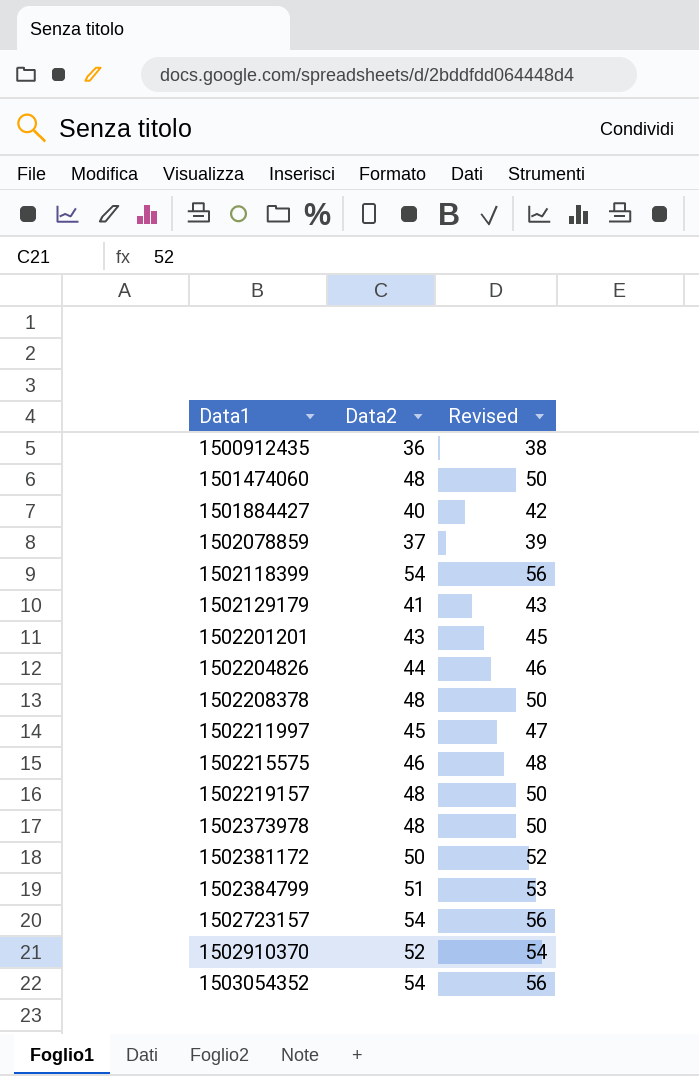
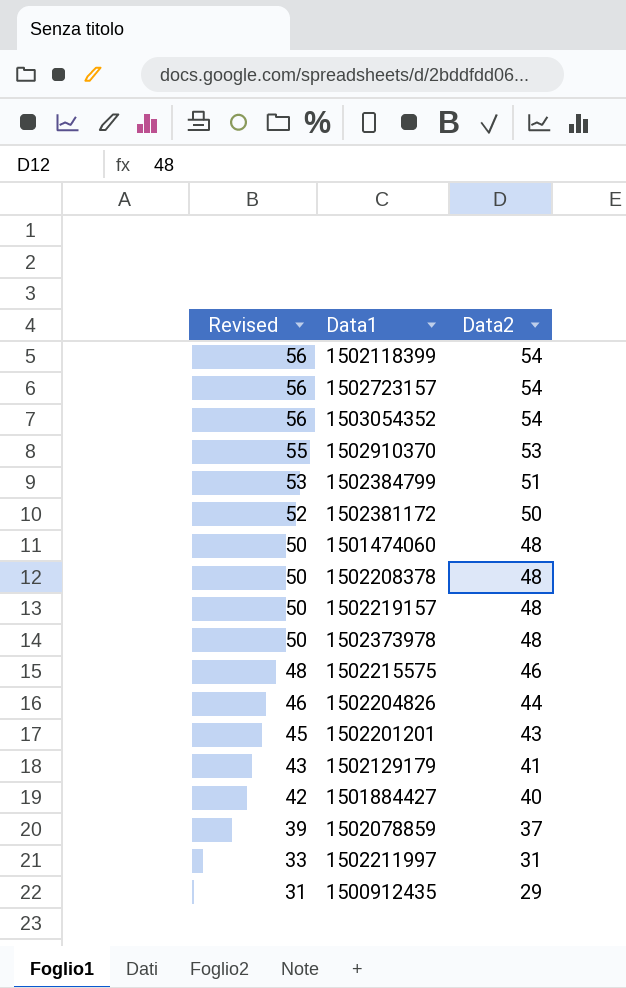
row order: Data1 ascending -> Revised descending
column Revised | position: 3 -> 1
1502910370 | Revised: 54 -> 55
1502910370 | Data2: 52 -> 53
1502211997 | Revised: 47 -> 33
1502211997 | Data2: 45 -> 31
1500912435 | Revised: 38 -> 31
1500912435 | Data2: 36 -> 29

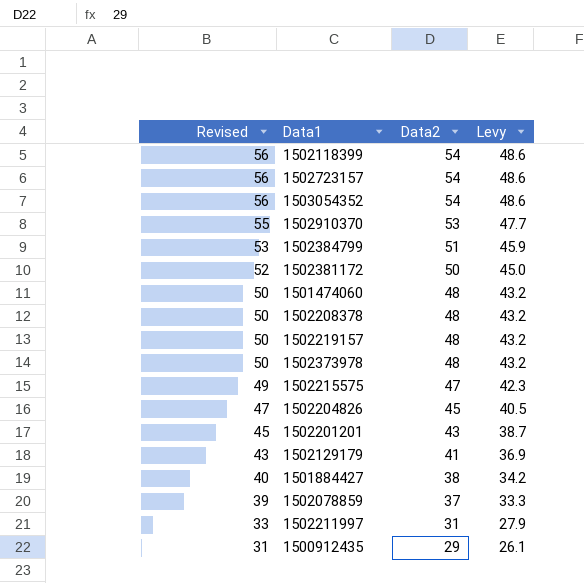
column Levy | formula: none -> [Data2] * 0.9
1502215575 | Revised: 48 -> 49
1502215575 | Data2: 46 -> 47
1502204826 | Revised: 46 -> 47
1502204826 | Data2: 44 -> 45
1501884427 | Revised: 42 -> 40
1501884427 | Data2: 40 -> 38

